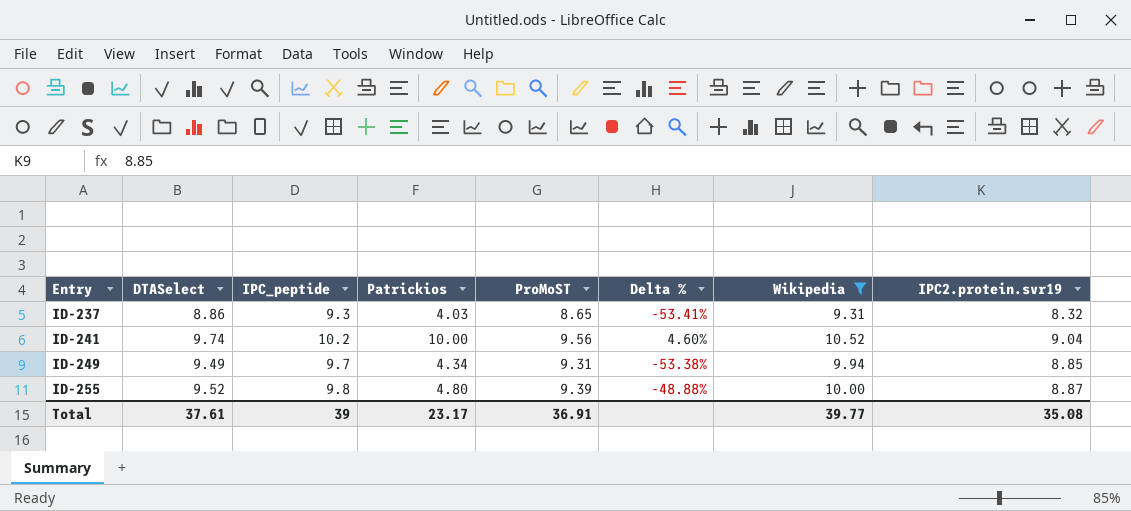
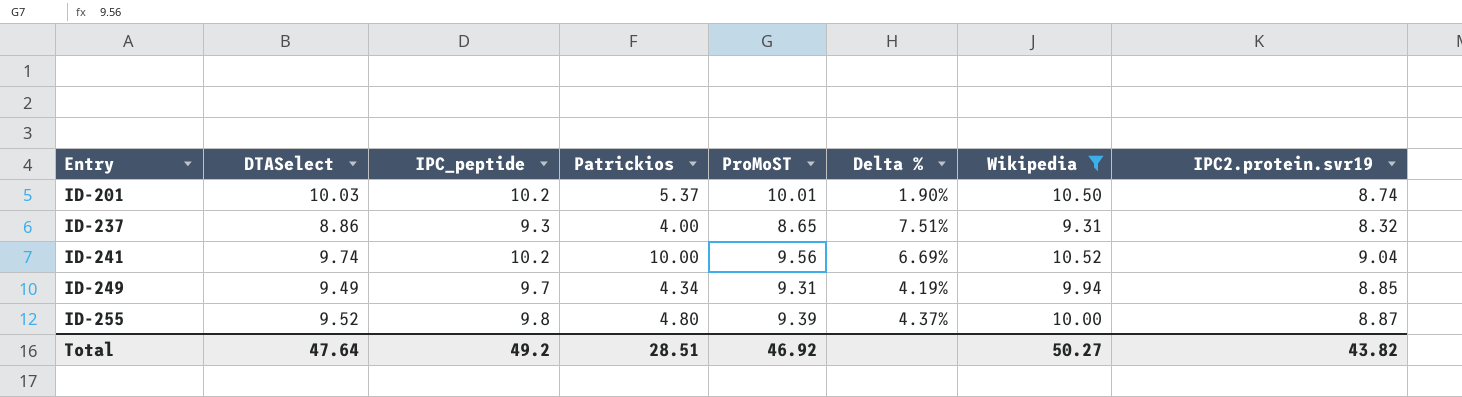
column Delta % | formula: ([Patrickios] - [ProMoST]) / [ProMoST] -> ([IPC_peptide] - [ProMoST]) / [ProMoST]
row ID-201: none -> 10.03 | 10.2 | 5.37 | 10.01 | 1.90% | 10.50 | 8.74
ID-237 | Patrickios: 4.03 -> 4.00
Total | DTASelect: 37.61 -> 47.64
Total | IPC_peptide: 39 -> 49.2
Total | Patrickios: 23.17 -> 28.51
Total | ProMoST: 36.91 -> 46.92
Total | Wikipedia: 39.77 -> 50.27
Total | IPC2.protein.svr19: 35.08 -> 43.82

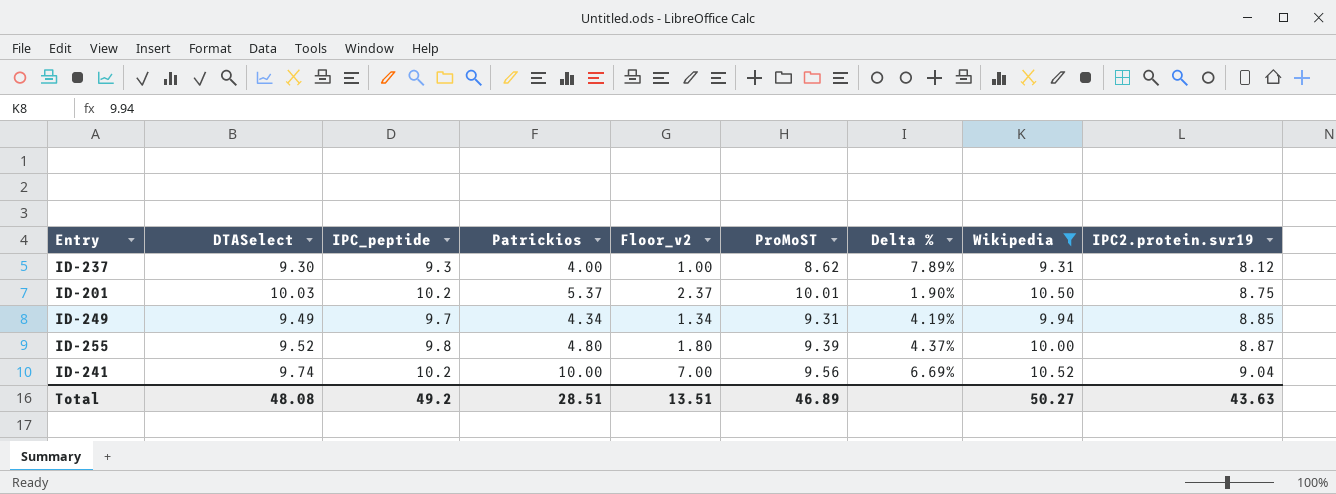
row order: Entry ascending -> IPC2.protein.svr19 ascending
column Floor_v2 | formula: none -> [Patrickios] - 3
ID-237 | DTASelect: 8.86 -> 9.30
ID-237 | ProMoST: 8.65 -> 8.62
ID-237 | Delta %: 7.51% -> 7.89%
ID-237 | IPC2.protein.svr19: 8.32 -> 8.12
ID-201 | IPC2.protein.svr19: 8.74 -> 8.75
Total | DTASelect: 47.64 -> 48.08
Total | ProMoST: 46.92 -> 46.89
Total | IPC2.protein.svr19: 43.82 -> 43.63

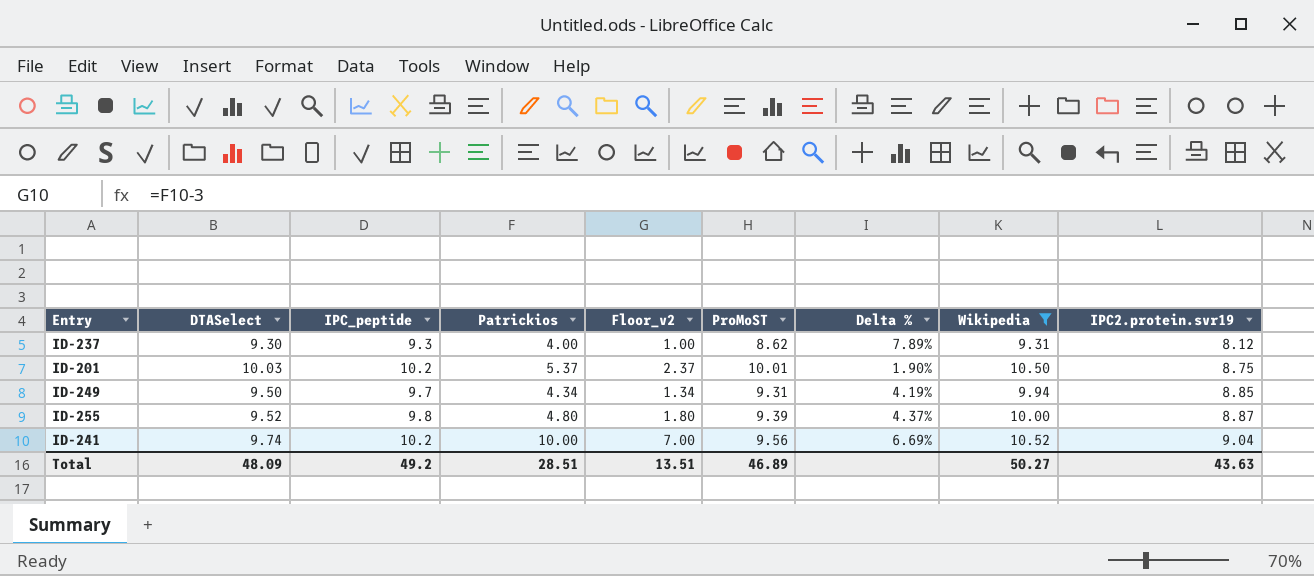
ID-249 | DTASelect: 9.49 -> 9.50
Total | DTASelect: 48.08 -> 48.09

